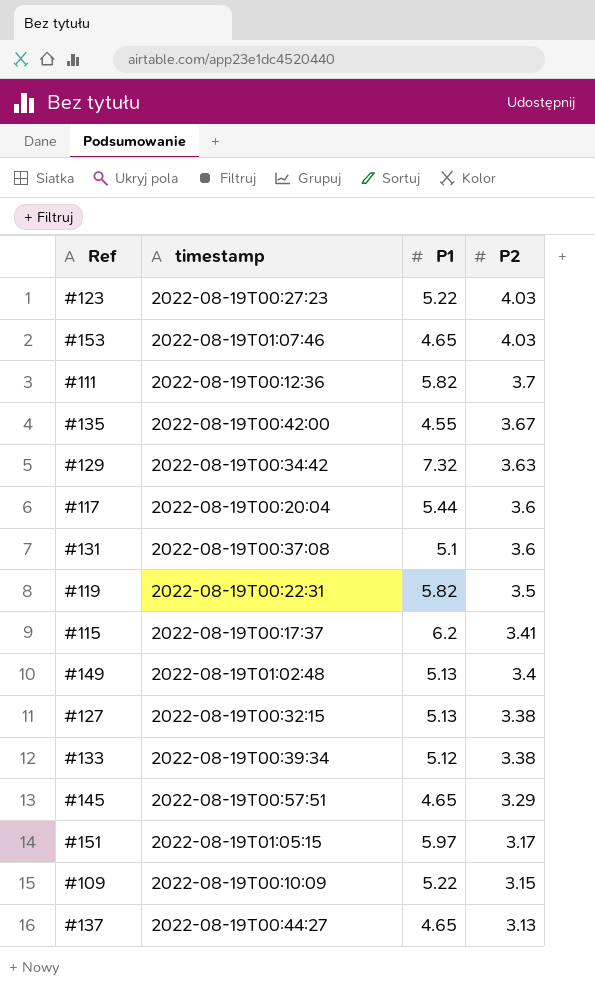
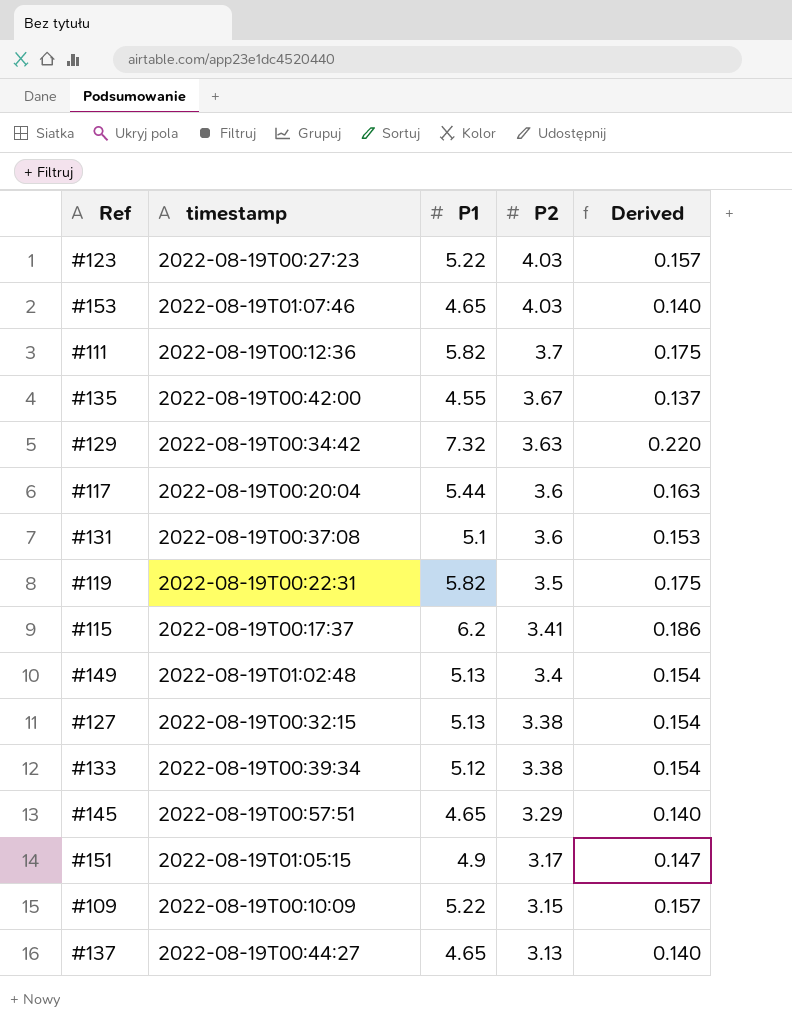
column Derived | formula: none -> [P1] * 0.03
#151 | P1: 5.97 -> 4.9

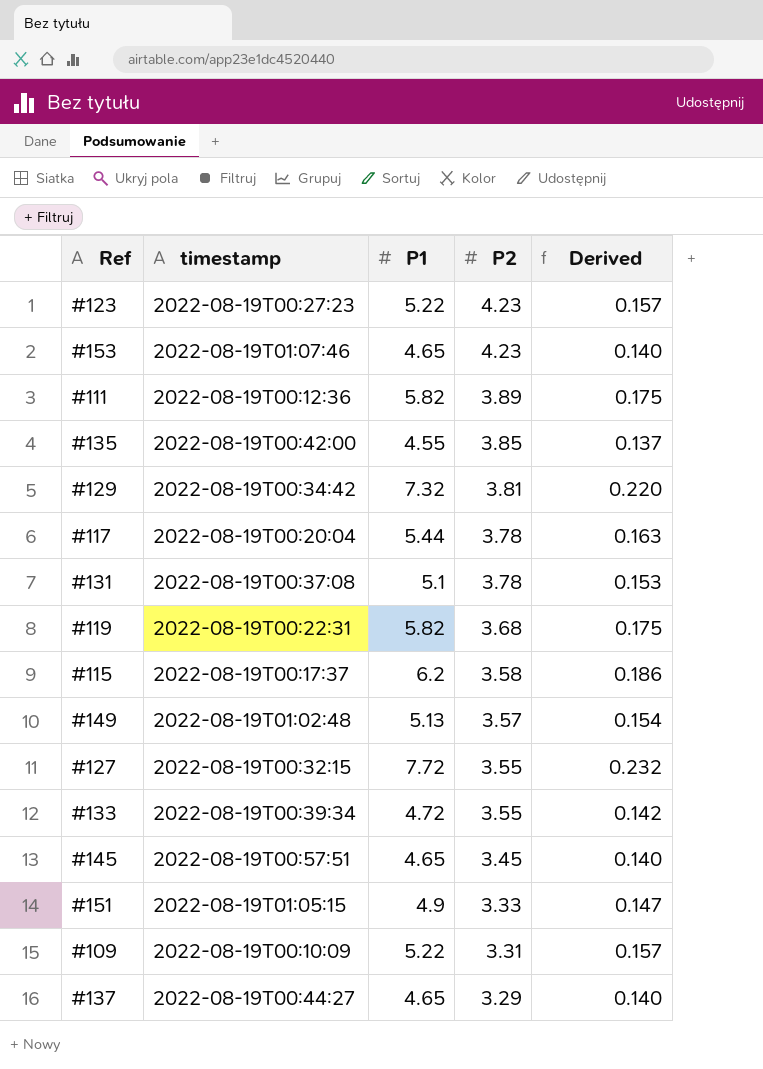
#123 | P2: 4.03 -> 4.23
#153 | P2: 4.03 -> 4.23
#111 | P2: 3.7 -> 3.89
#135 | P2: 3.67 -> 3.85
#129 | P2: 3.63 -> 3.81
#117 | P2: 3.6 -> 3.78
#131 | P2: 3.6 -> 3.78
#119 | P2: 3.5 -> 3.68
#115 | P2: 3.41 -> 3.58
#149 | P2: 3.4 -> 3.57
#127 | P1: 5.13 -> 7.72
#127 | P2: 3.38 -> 3.55
#127 | Derived: 0.154 -> 0.232
#133 | P1: 5.12 -> 4.72
#133 | P2: 3.38 -> 3.55
#133 | Derived: 0.154 -> 0.142
#145 | P2: 3.29 -> 3.45
#151 | P2: 3.17 -> 3.33
#109 | P2: 3.15 -> 3.31
#137 | P2: 3.13 -> 3.29

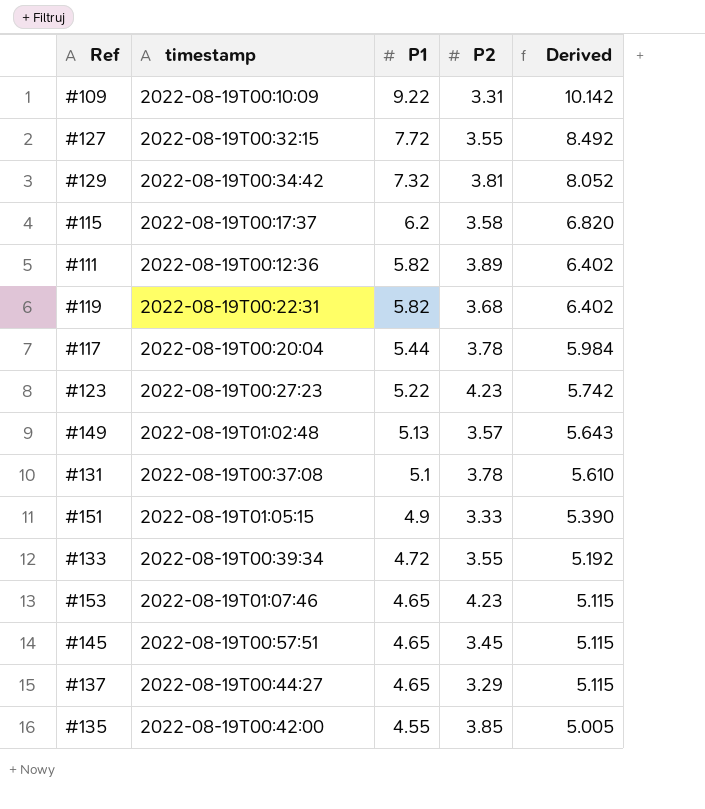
row order: P2 descending -> P1 descending
column Derived | formula: [P1] * 0.03 -> [P1] * 1.1
#109 | P1: 5.22 -> 9.22

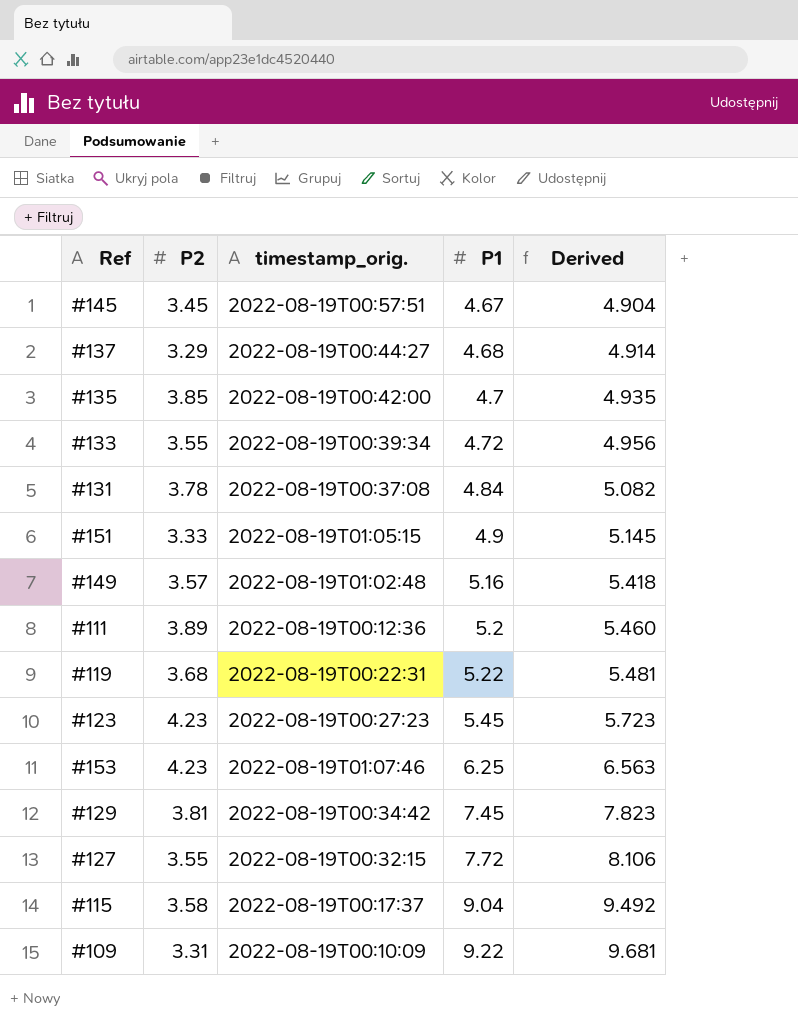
row order: P1 descending -> P1 ascending
column P2 | position: 4 -> 2
column name: timestamp -> timestamp_orig.
column Derived | formula: [P1] * 1.1 -> [P1] * 1.05
row #117: 2022-08-19T00:20:04 | 5.44 | 3.78 | 5.984 -> none
#145 | P1: 4.65 -> 4.67
#137 | P1: 4.65 -> 4.68
#135 | P1: 4.55 -> 4.7
#131 | P1: 5.1 -> 4.84
#149 | P1: 5.13 -> 5.16
#111 | P1: 5.82 -> 5.2
#119 | P1: 5.82 -> 5.22
#123 | P1: 5.22 -> 5.45
#153 | P1: 4.65 -> 6.25
#129 | P1: 7.32 -> 7.45
#115 | P1: 6.2 -> 9.04

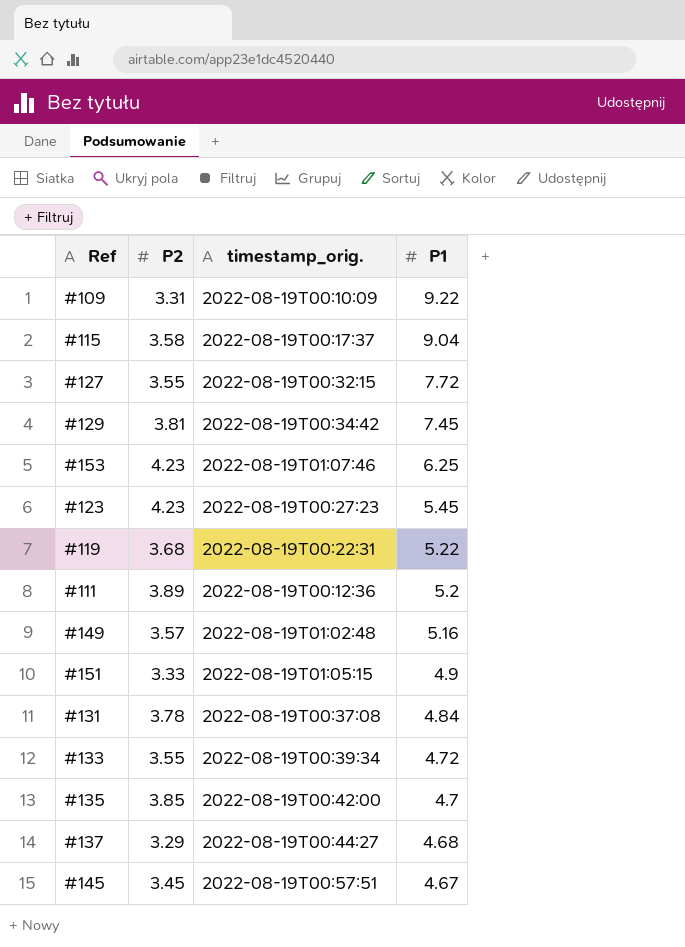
row order: P1 ascending -> P1 descending
column Derived | formula: [P1] * 1.05 -> none

